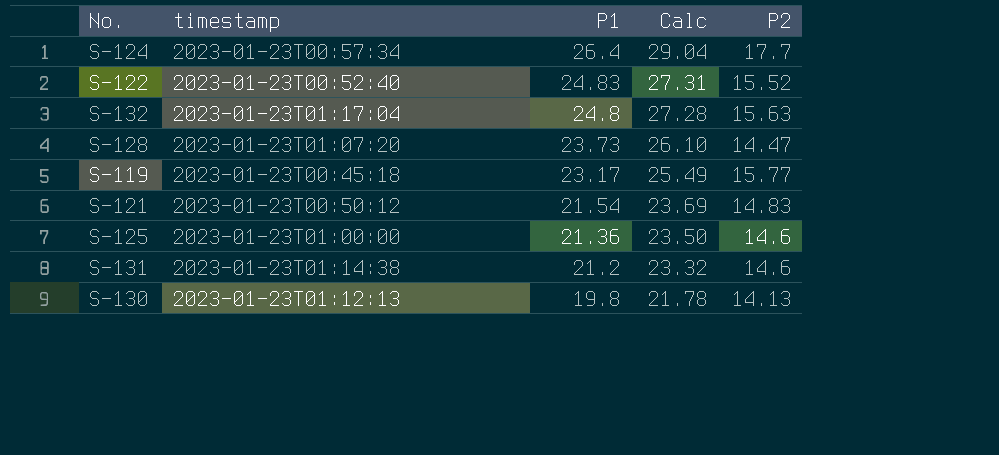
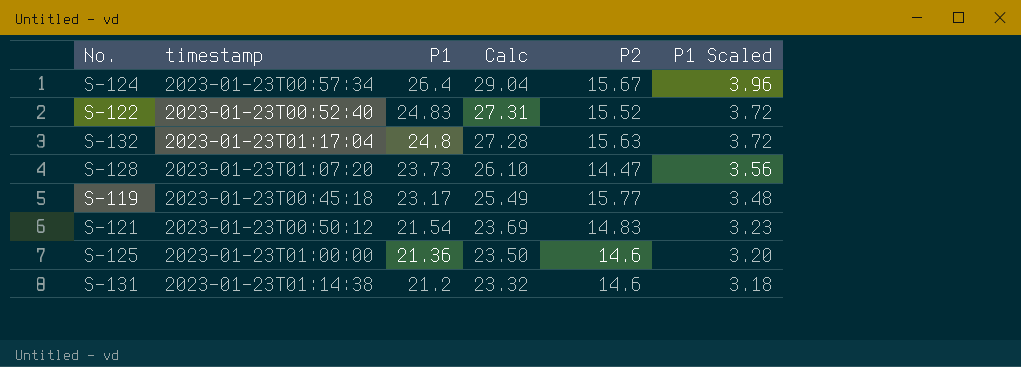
column P1 Scaled | formula: none -> [P1] * 0.15
row S-130: 2023-01-23T01:12:13 | 19.8 | 21.78 | 14.13 -> none
S-124 | P2: 17.7 -> 15.67

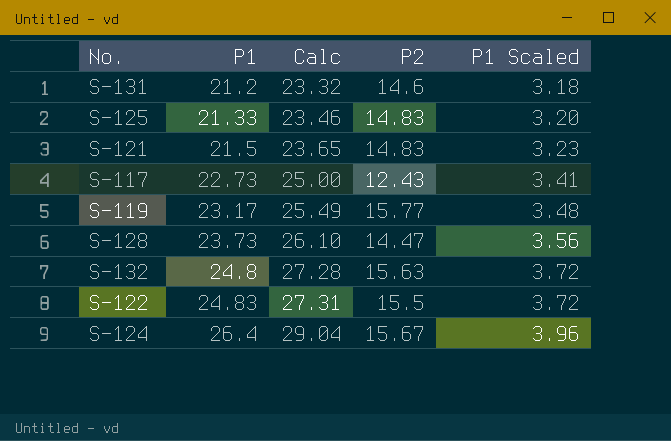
row order: P1 descending -> P1 ascending
column timestamp | position: 2 -> none
S-125 | P1: 21.36 -> 21.33
S-125 | Calc: 23.50 -> 23.46
S-125 | P2: 14.6 -> 14.83
S-121 | P1: 21.54 -> 21.5
S-121 | Calc: 23.69 -> 23.65
row S-117: none -> 22.73 | 25.00 | 12.43 | 3.41
S-122 | P2: 15.52 -> 15.5

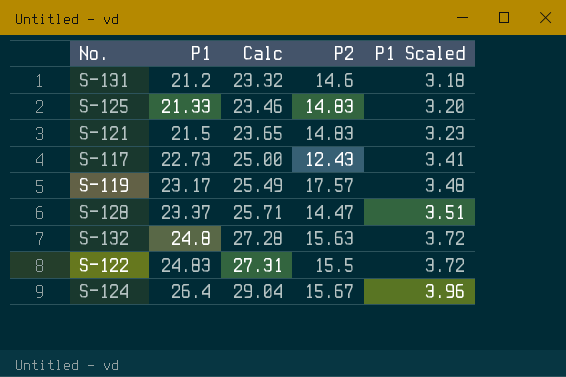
S-119 | P2: 15.77 -> 17.57
S-128 | P1: 23.73 -> 23.37
S-128 | Calc: 26.10 -> 25.71
S-128 | P1 Scaled: 3.56 -> 3.51

